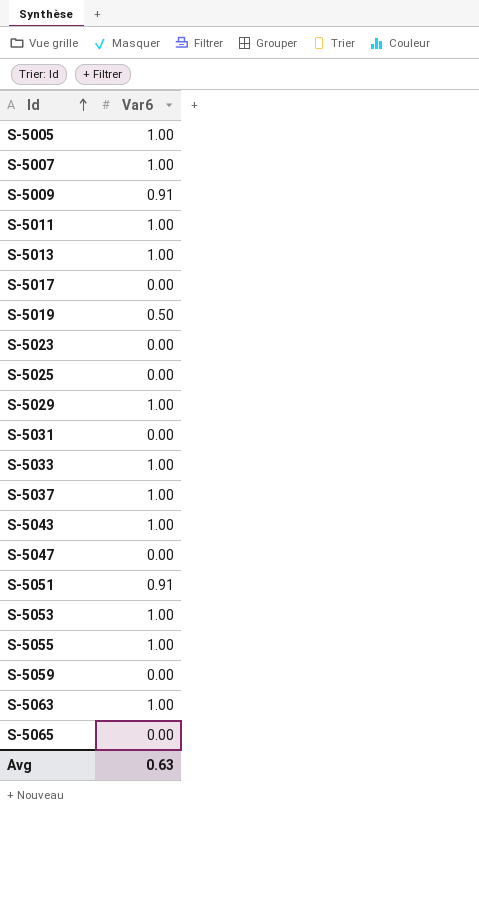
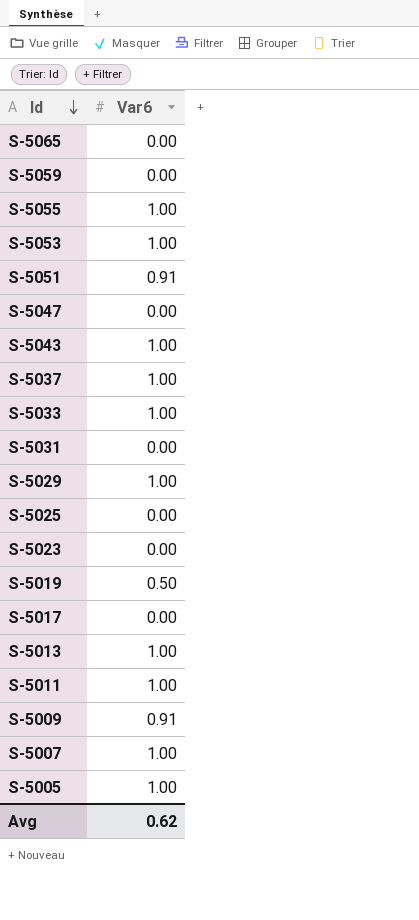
row order: Id ascending -> Id descending
row S-5063: 1.00 -> none
Avg | Var6: 0.63 -> 0.62

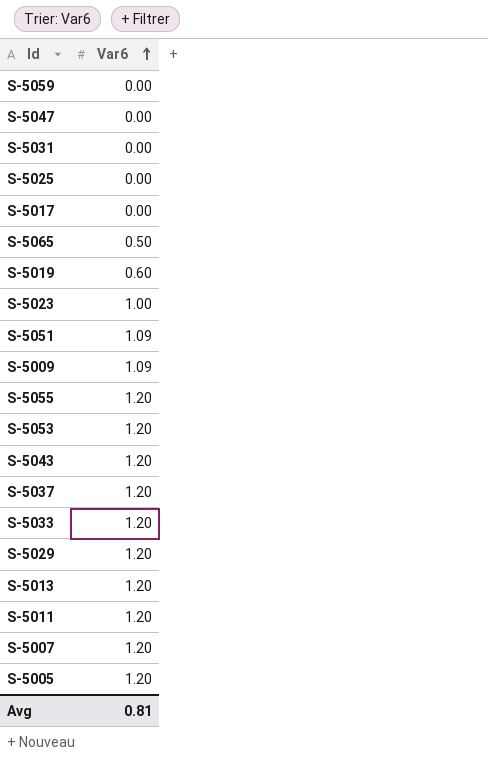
row order: Id descending -> Var6 ascending
S-5065 | Var6: 0.00 -> 0.50
S-5019 | Var6: 0.50 -> 0.60
S-5023 | Var6: 0.00 -> 1.00
S-5051 | Var6: 0.91 -> 1.09
S-5009 | Var6: 0.91 -> 1.09
S-5055 | Var6: 1.00 -> 1.20
S-5053 | Var6: 1.00 -> 1.20
S-5043 | Var6: 1.00 -> 1.20
S-5037 | Var6: 1.00 -> 1.20
S-5033 | Var6: 1.00 -> 1.20
S-5029 | Var6: 1.00 -> 1.20
S-5013 | Var6: 1.00 -> 1.20
S-5011 | Var6: 1.00 -> 1.20
S-5007 | Var6: 1.00 -> 1.20
S-5005 | Var6: 1.00 -> 1.20
Avg | Var6: 0.62 -> 0.81

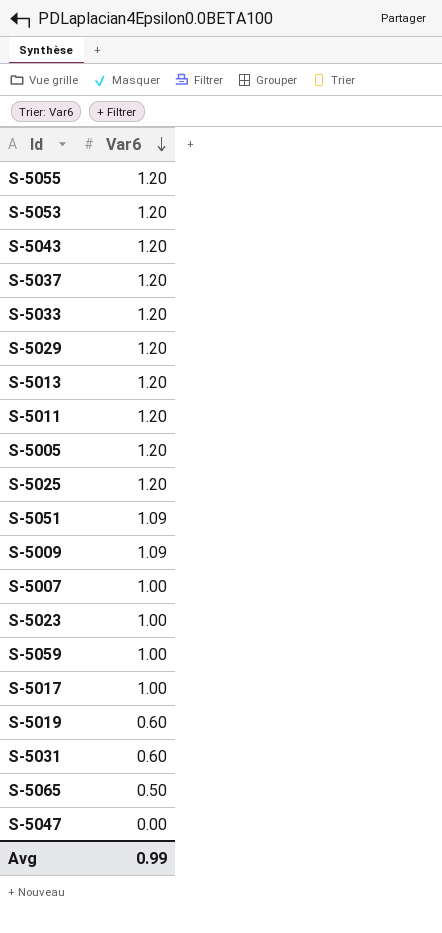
row order: Var6 ascending -> Var6 descending
S-5025 | Var6: 0.00 -> 1.20
S-5007 | Var6: 1.20 -> 1.00
S-5059 | Var6: 0.00 -> 1.00
S-5017 | Var6: 0.00 -> 1.00
S-5031 | Var6: 0.00 -> 0.60
Avg | Var6: 0.81 -> 0.99

